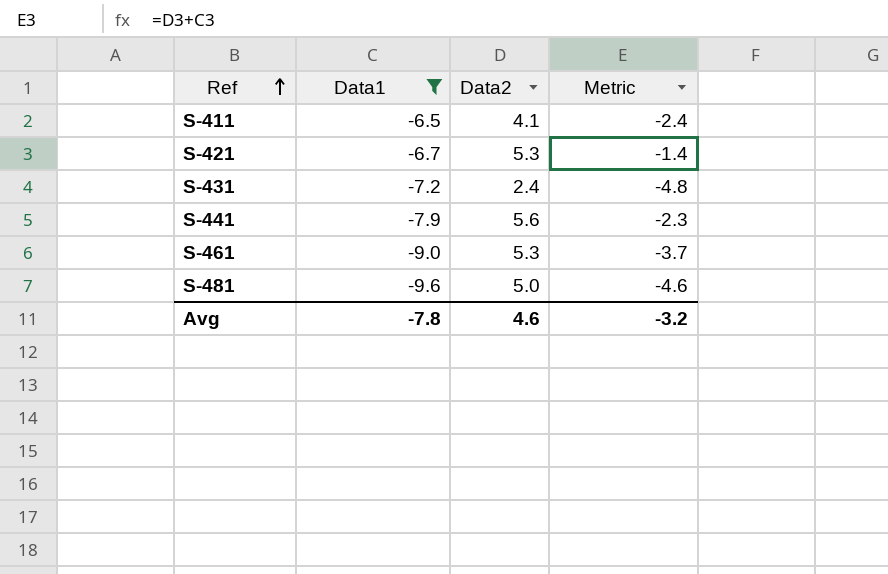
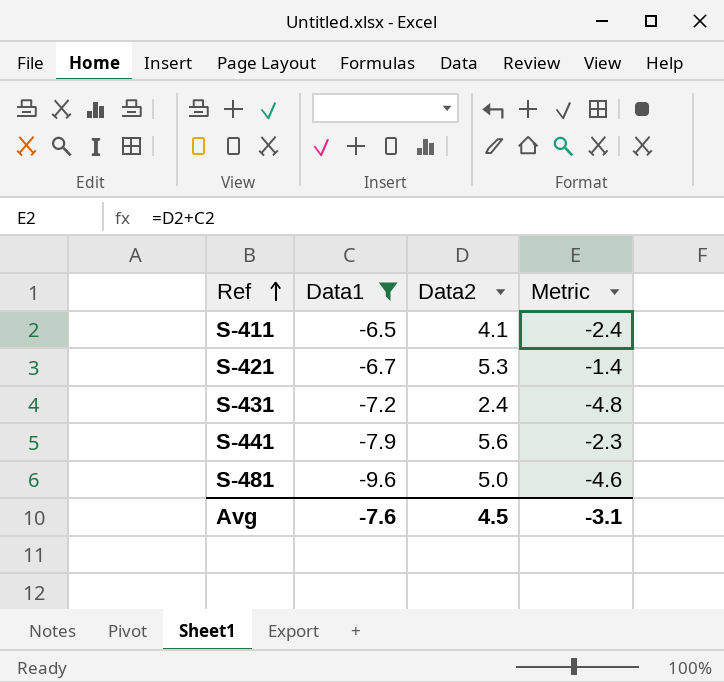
row S-461: -9.0 | 5.3 | -3.7 -> none
Avg | Data1: -7.8 -> -7.6
Avg | Data2: 4.6 -> 4.5
Avg | Metric: -3.2 -> -3.1

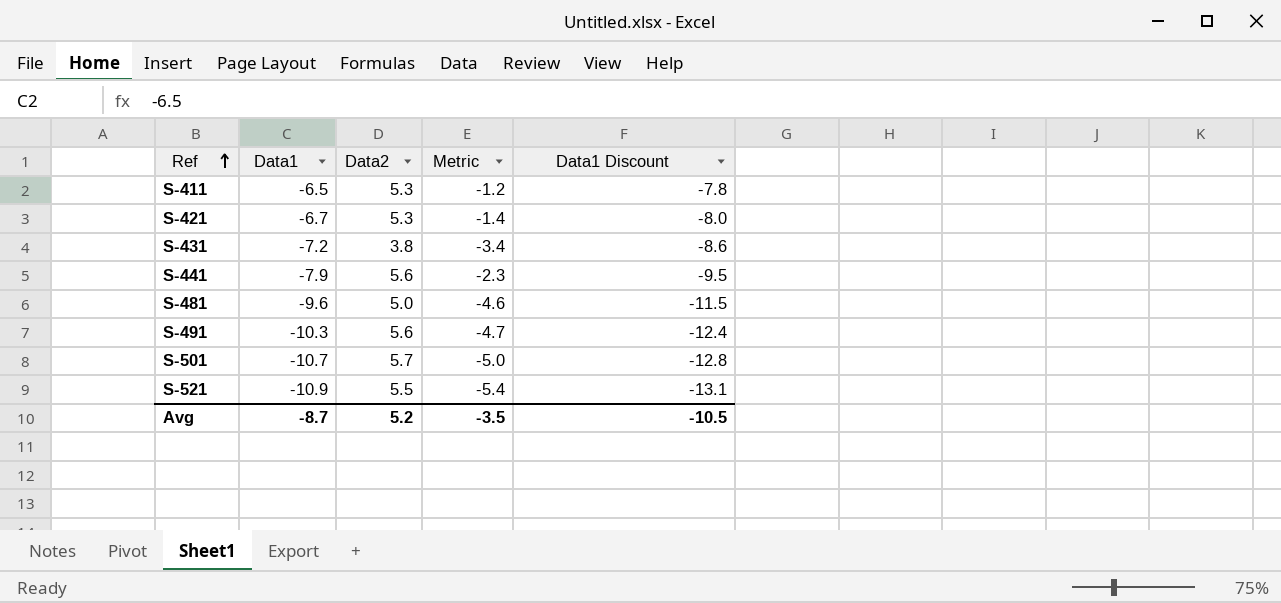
filter: Data1 >= -9.6 -> none
column Data1 Discount | formula: none -> [Data1] * 1.2
S-411 | Data2: 4.1 -> 5.3
S-411 | Metric: -2.4 -> -1.2
S-431 | Data2: 2.4 -> 3.8
S-431 | Metric: -4.8 -> -3.4
Avg | Data1: -7.6 -> -8.7
Avg | Data2: 4.5 -> 5.2
Avg | Metric: -3.1 -> -3.5

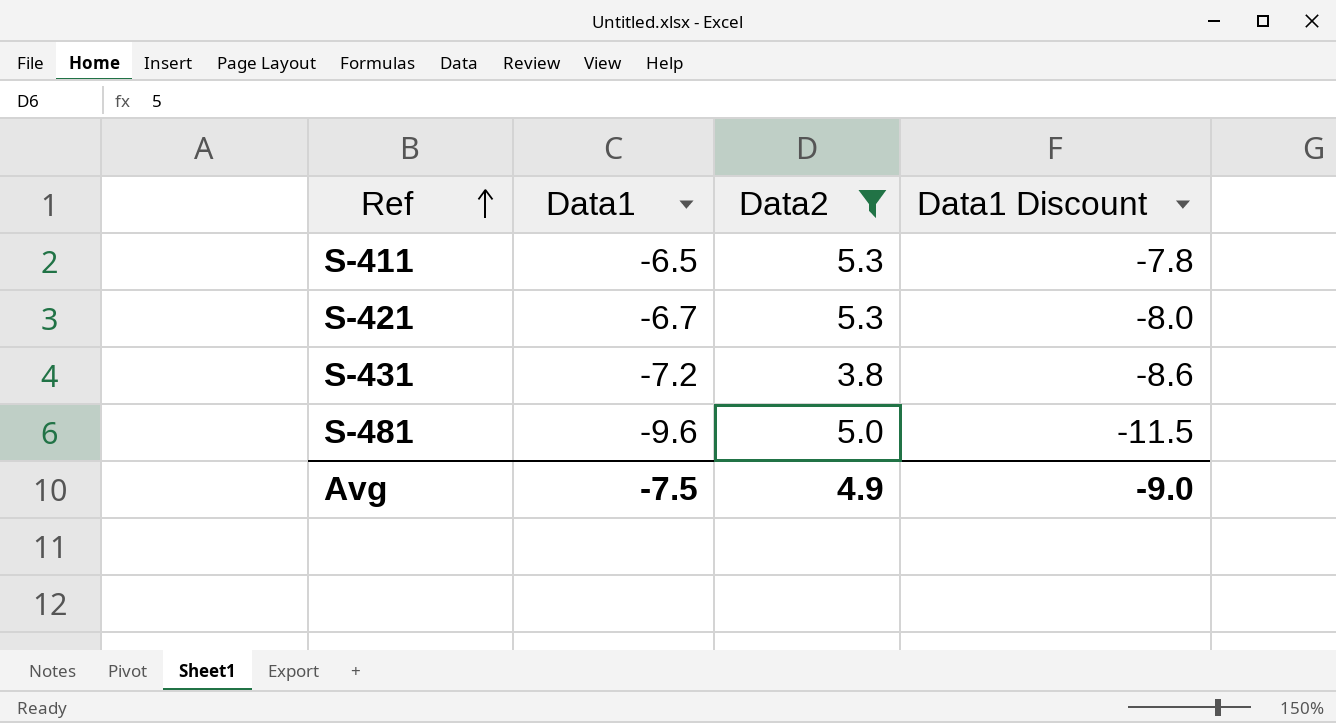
filter: none -> Data2 <= 5.3
column Metric | formula: [Data1] + [Data2] -> none
Avg | Data1: -8.7 -> -7.5
Avg | Data2: 5.2 -> 4.9
Avg | Data1 Discount: -10.5 -> -9.0

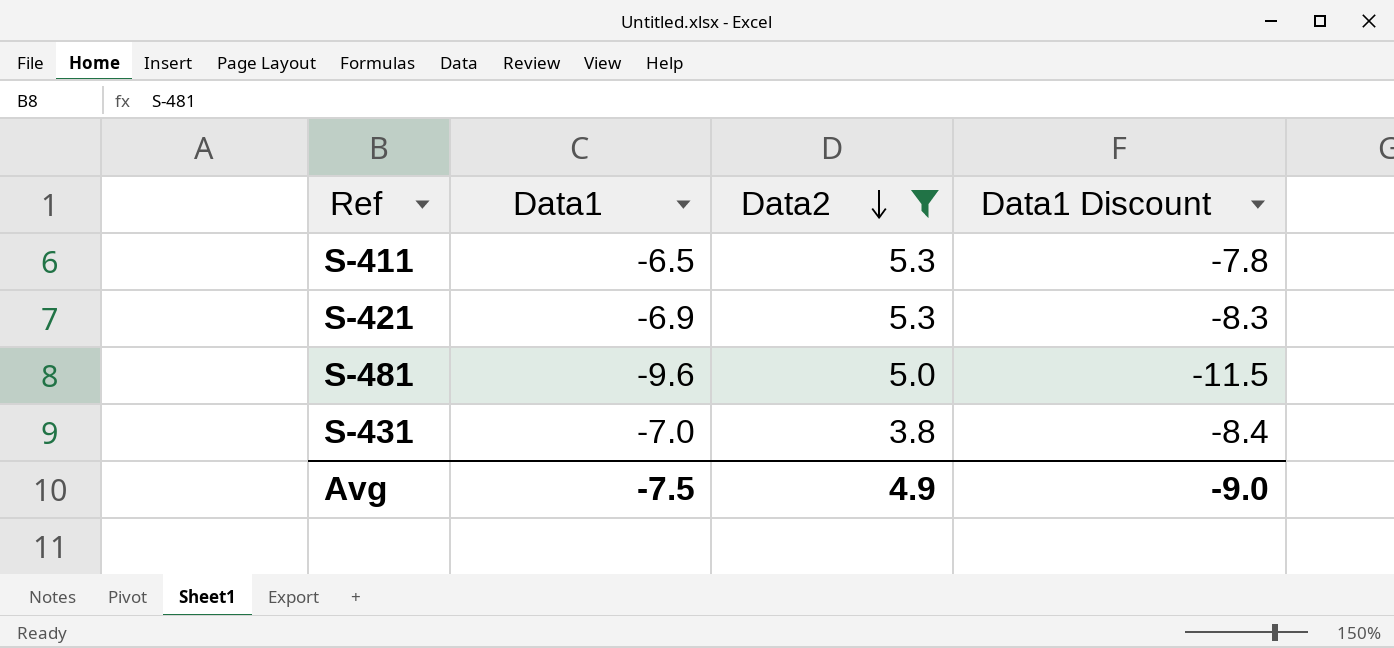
row order: Ref ascending -> Data2 descending
S-421 | Data1: -6.7 -> -6.9
S-421 | Data1 Discount: -8.0 -> -8.3
S-431 | Data1: -7.2 -> -7.0
S-431 | Data1 Discount: -8.6 -> -8.4

